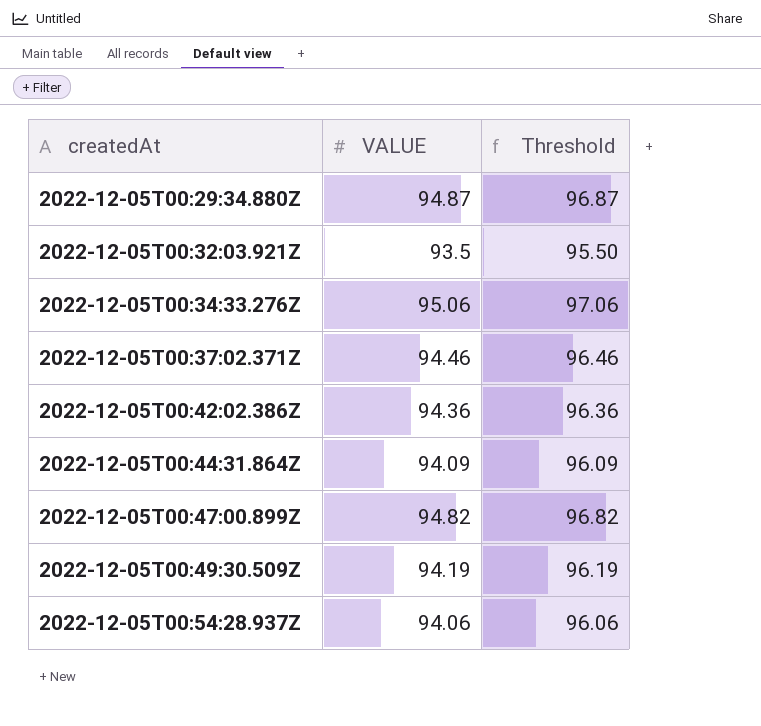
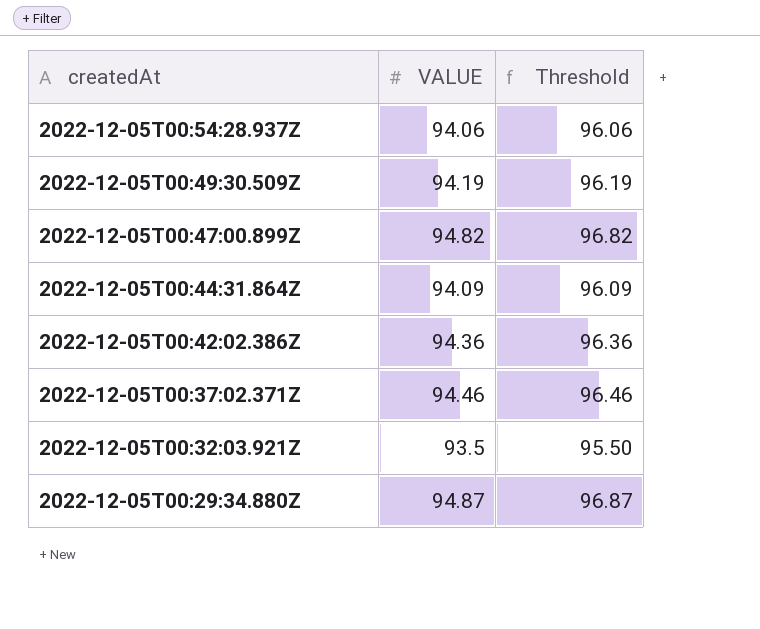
row order: createdAt ascending -> createdAt descending
row 2022-12-05T00:34:33.276Z: 95.06 | 97.06 -> none

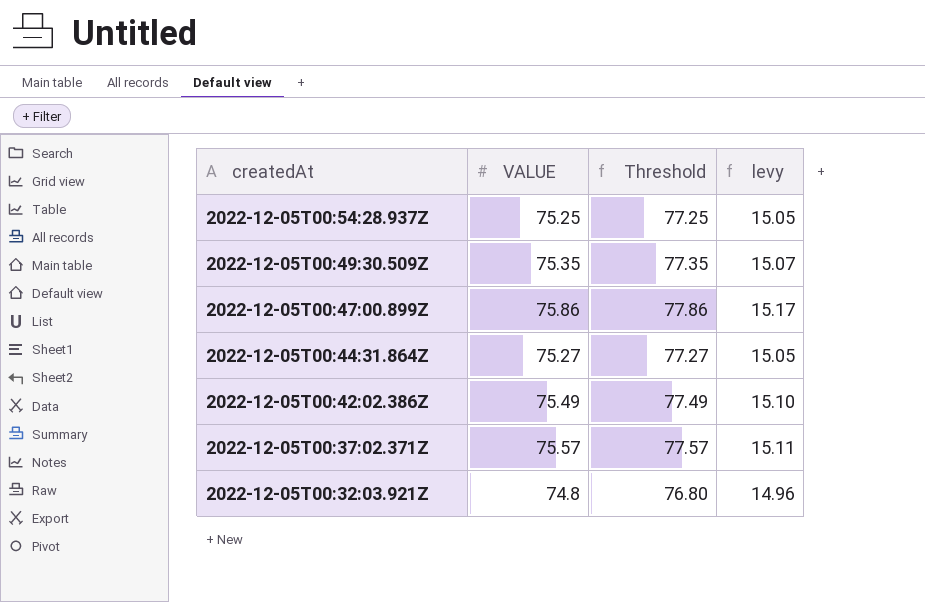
column levy | formula: none -> [VALUE] * 0.2
row 2022-12-05T00:29:34.880Z: 94.87 | 96.87 -> none
2022-12-05T00:54:28.937Z | VALUE: 94.06 -> 75.25
2022-12-05T00:54:28.937Z | Threshold: 96.06 -> 77.25
2022-12-05T00:49:30.509Z | VALUE: 94.19 -> 75.35
2022-12-05T00:49:30.509Z | Threshold: 96.19 -> 77.35
2022-12-05T00:47:00.899Z | VALUE: 94.82 -> 75.86
2022-12-05T00:47:00.899Z | Threshold: 96.82 -> 77.86
2022-12-05T00:44:31.864Z | VALUE: 94.09 -> 75.27
2022-12-05T00:44:31.864Z | Threshold: 96.09 -> 77.27
2022-12-05T00:42:02.386Z | VALUE: 94.36 -> 75.49
2022-12-05T00:42:02.386Z | Threshold: 96.36 -> 77.49
2022-12-05T00:37:02.371Z | VALUE: 94.46 -> 75.57
2022-12-05T00:37:02.371Z | Threshold: 96.46 -> 77.57
2022-12-05T00:32:03.921Z | VALUE: 93.5 -> 74.8
2022-12-05T00:32:03.921Z | Threshold: 95.50 -> 76.80

